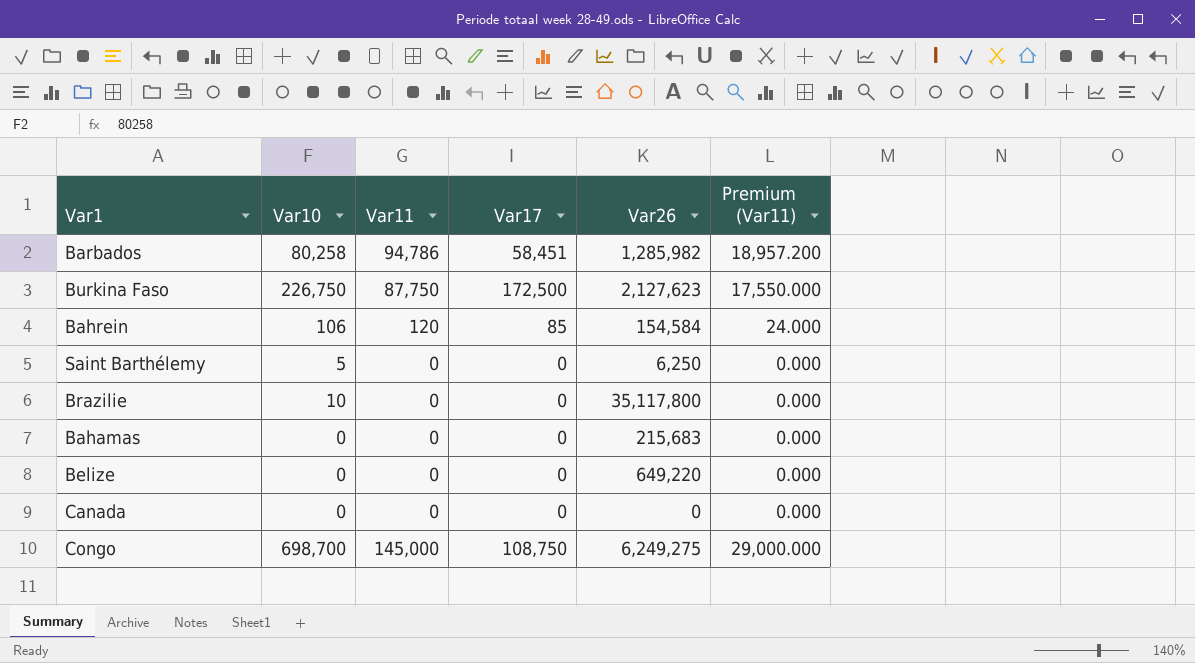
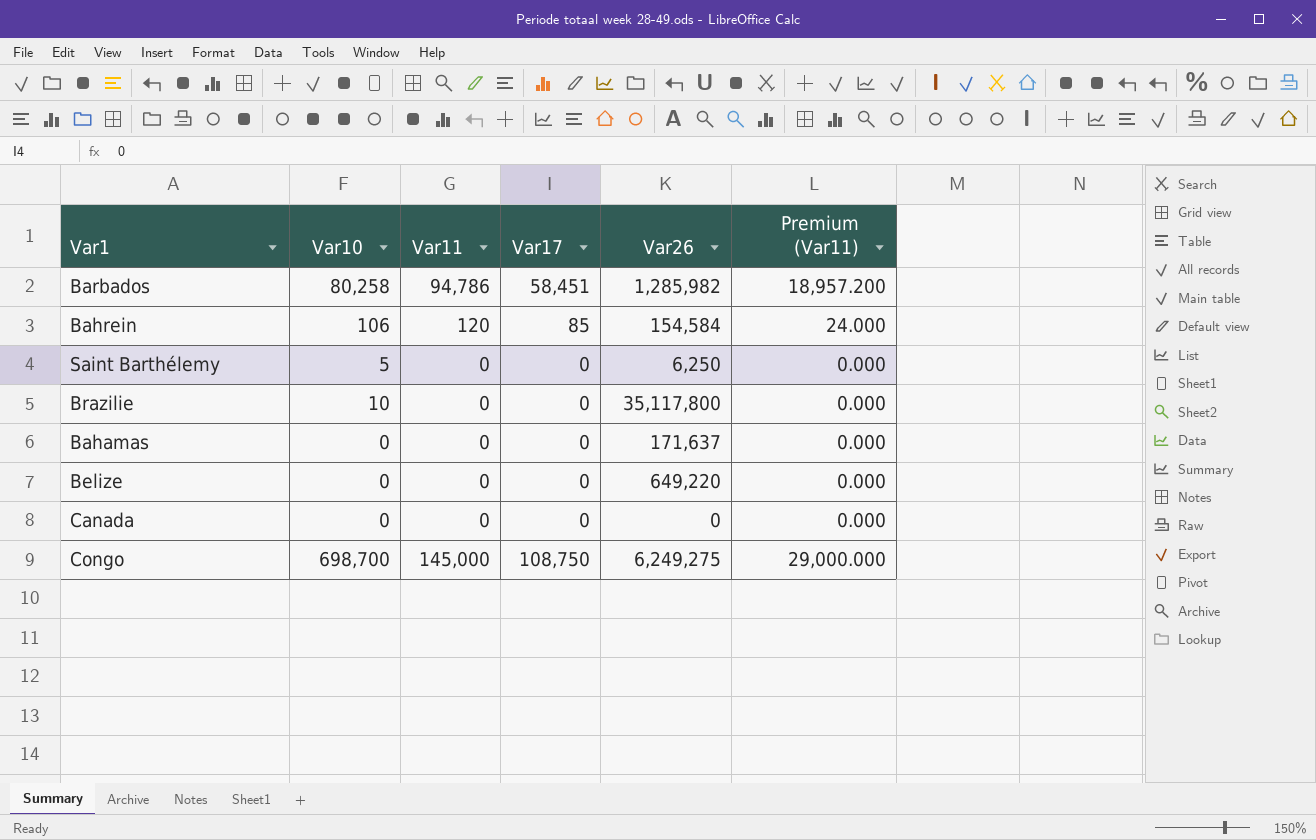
row Burkina Faso: 226,750 | 87,750 | 172,500 | 2,127,623 | 17,550.000 -> none
Bahamas | Var26: 215,683 -> 171,637

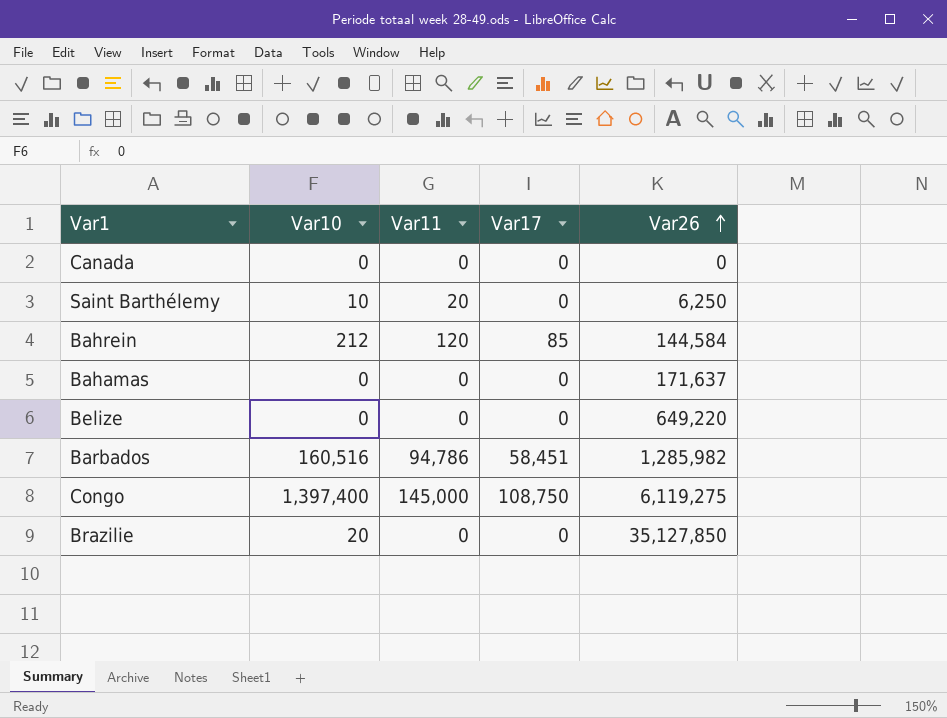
row order: none -> Var26 ascending
column Premium (Var11) | formula: [Var11] * 0.2 -> none
Saint Barthélemy | Var10: 5 -> 10
Saint Barthélemy | Var11: 0 -> 20
Bahrein | Var10: 106 -> 212
Bahrein | Var26: 154,584 -> 144,584
Barbados | Var10: 80,258 -> 160,516
Congo | Var10: 698,700 -> 1,397,400
Congo | Var26: 6,249,275 -> 6,119,275
Brazilie | Var10: 10 -> 20
Brazilie | Var26: 35,117,800 -> 35,127,850

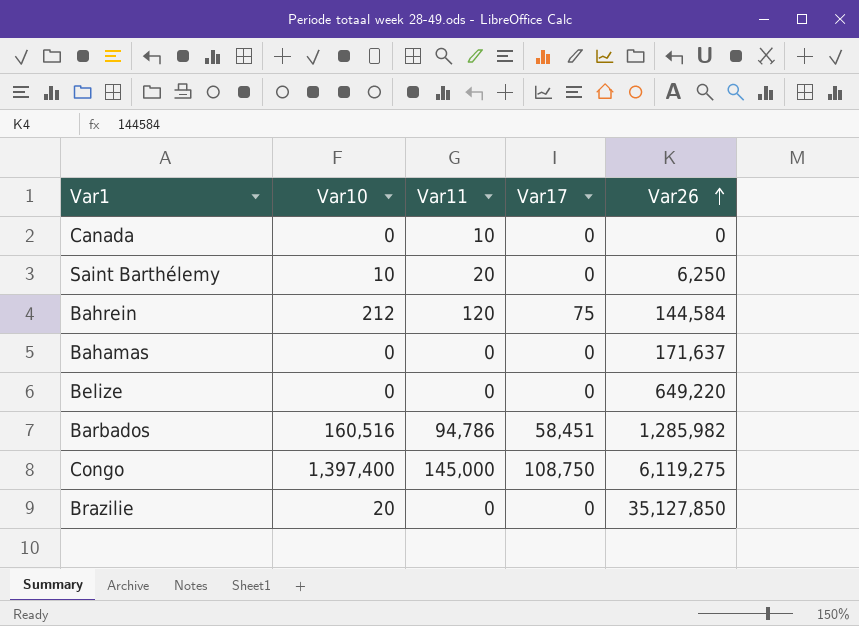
Canada | Var11: 0 -> 10
Bahrein | Var17: 85 -> 75

